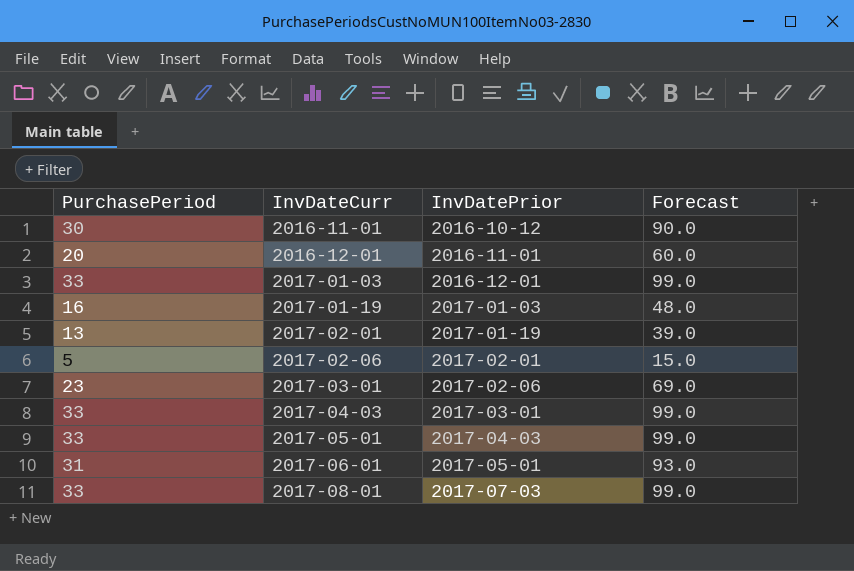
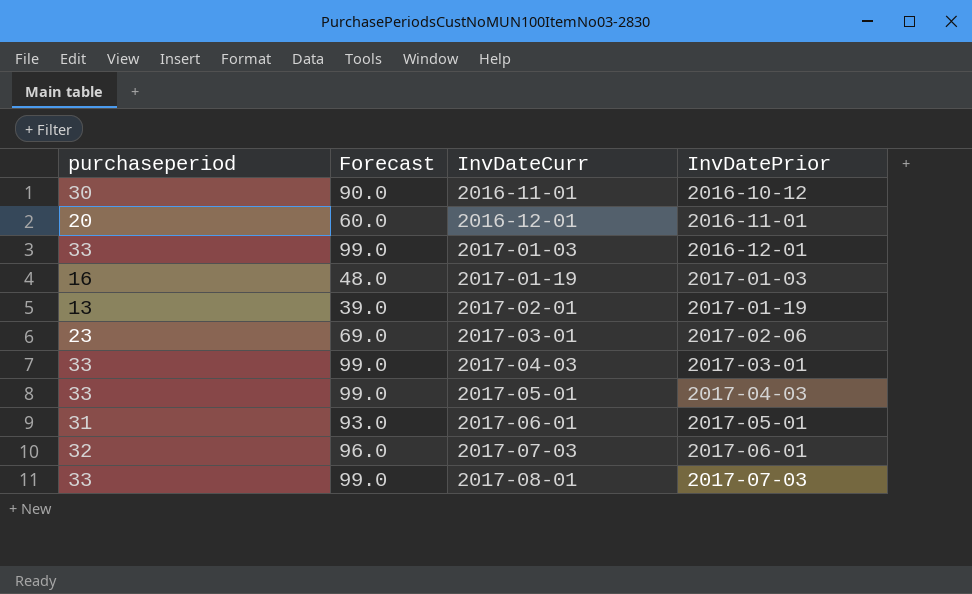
column name: PurchasePeriod -> purchaseperiod
column Forecast | position: 4 -> 2
row 2017-02-06: 5 | 2017-02-01 | 15.0 -> none
row 2017-07-03: none -> 32 | 96.0 | 2017-06-01

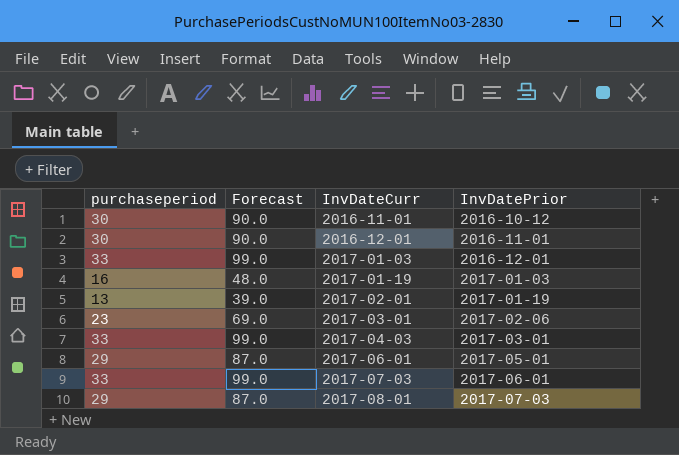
row 2017-05-01: 33 | 99.0 | 2017-04-03 -> none
2016-12-01 | purchaseperiod: 20 -> 30
2016-12-01 | Forecast: 60.0 -> 90.0
2017-06-01 | purchaseperiod: 31 -> 29
2017-06-01 | Forecast: 93.0 -> 87.0
2017-07-03 | purchaseperiod: 32 -> 33
2017-07-03 | Forecast: 96.0 -> 99.0
2017-08-01 | purchaseperiod: 33 -> 29
2017-08-01 | Forecast: 99.0 -> 87.0

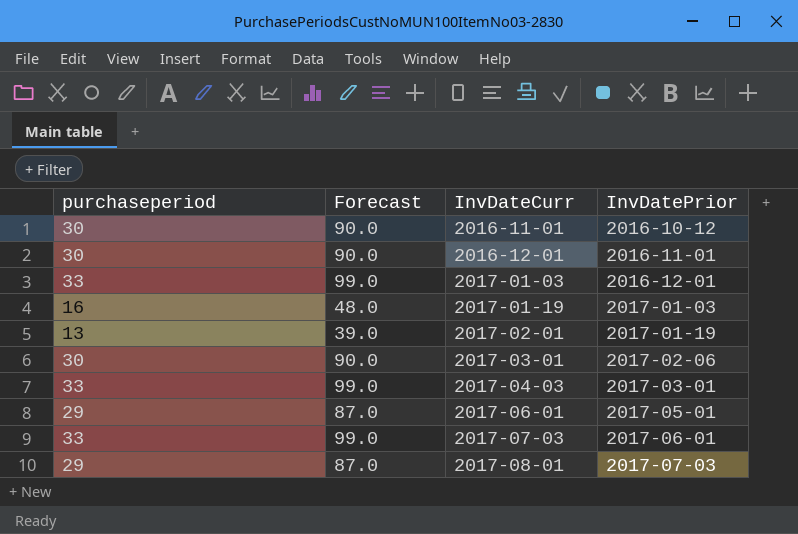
2017-03-01 | purchaseperiod: 23 -> 30
2017-03-01 | Forecast: 69.0 -> 90.0

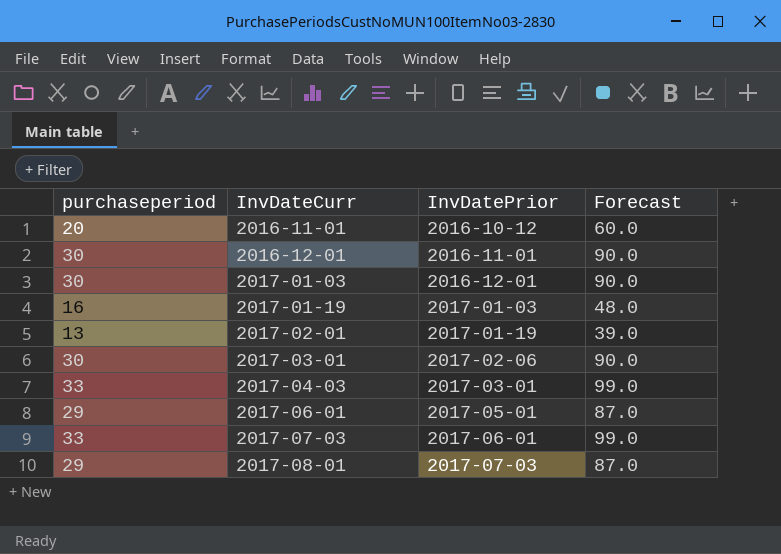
column Forecast | position: 2 -> 4
2016-11-01 | purchaseperiod: 30 -> 20
2016-11-01 | Forecast: 90.0 -> 60.0
2017-01-03 | purchaseperiod: 33 -> 30
2017-01-03 | Forecast: 99.0 -> 90.0

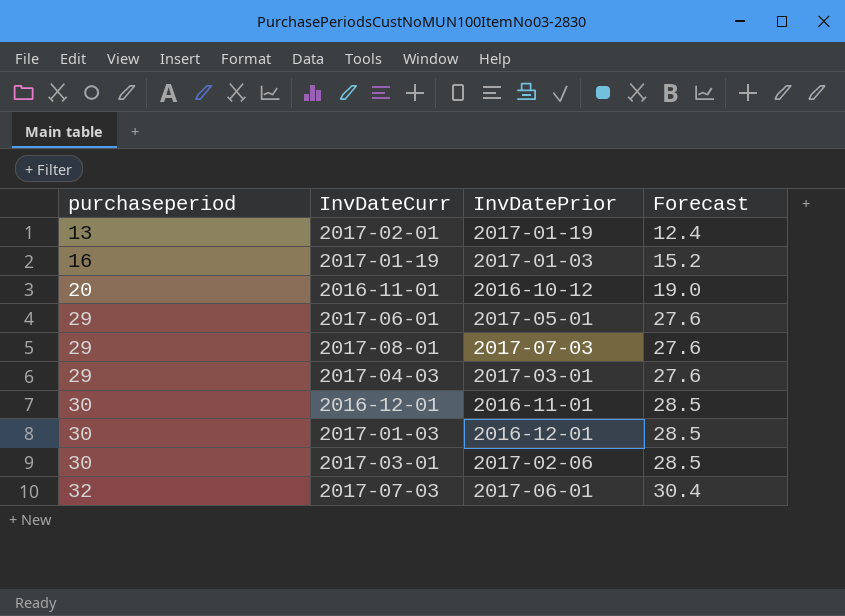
row order: InvDateCurr ascending -> purchaseperiod ascending
column Forecast | formula: [purchaseperiod] * 3 -> [purchaseperiod] * 0.95
2017-04-03 | purchaseperiod: 33 -> 29
2017-07-03 | purchaseperiod: 33 -> 32

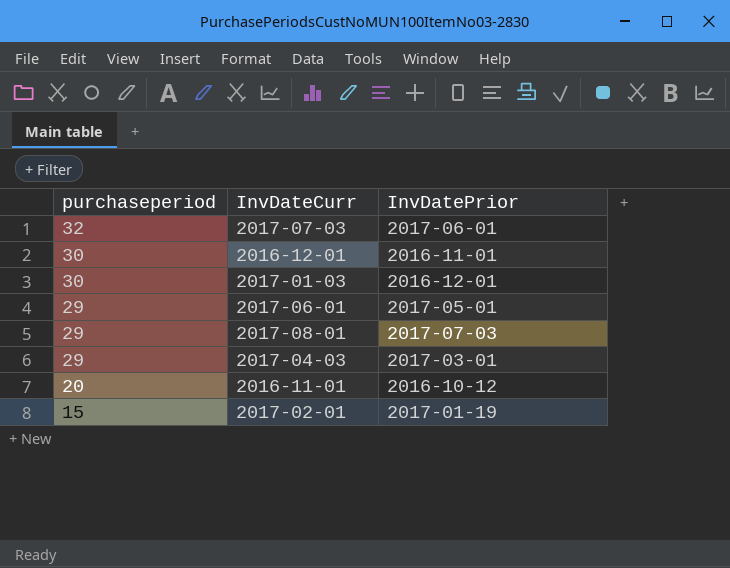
row order: purchaseperiod ascending -> purchaseperiod descending
column Forecast | formula: [purchaseperiod] * 0.95 -> none
row 2017-01-19: 16 | 2017-01-03 | 15.2 -> none
row 2017-03-01: 30 | 2017-02-06 | 28.5 -> none
2017-02-01 | purchaseperiod: 13 -> 15

